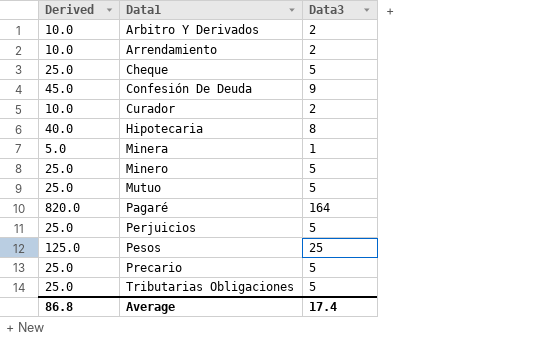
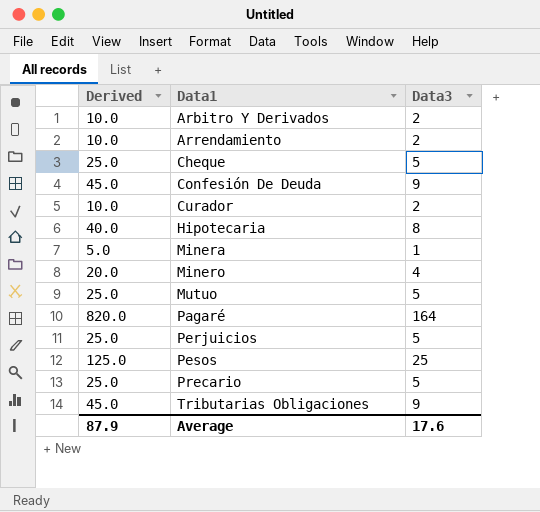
Minero | Derived: 25.0 -> 20.0
Minero | Data3: 5 -> 4
Tributarias Obligaciones | Derived: 25.0 -> 45.0
Tributarias Obligaciones | Data3: 5 -> 9
Average | Derived: 86.8 -> 87.9
Average | Data3: 17.4 -> 17.6

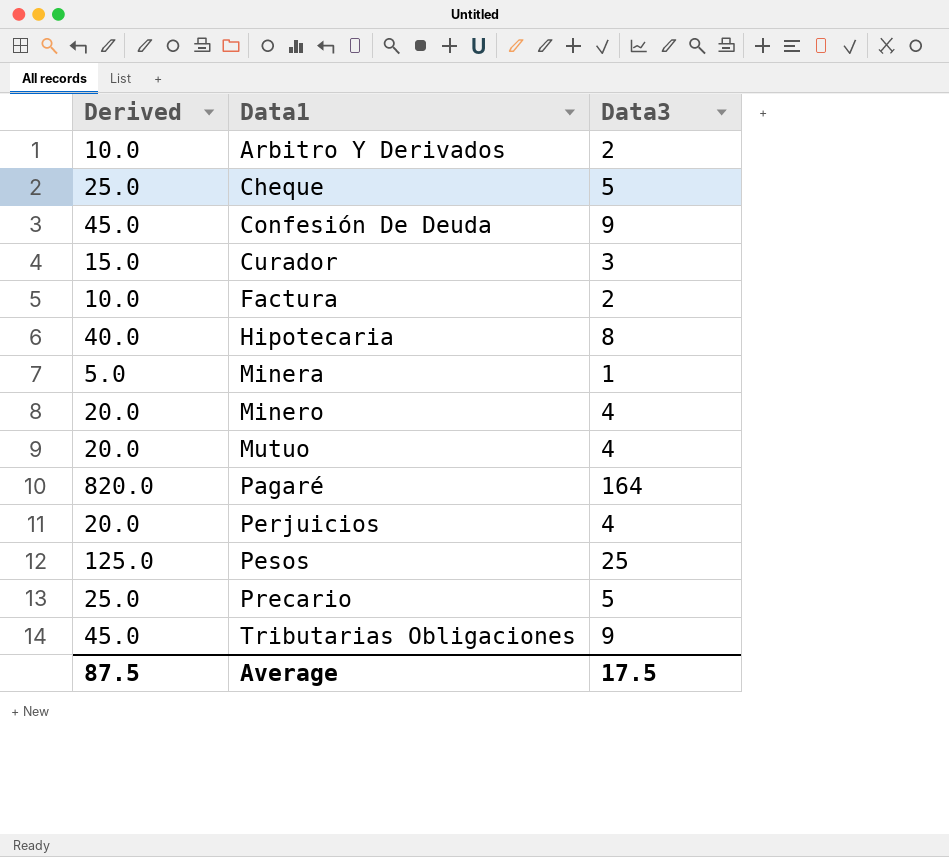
row Arrendamiento: 10.0 | 2 -> none
Curador | Derived: 10.0 -> 15.0
Curador | Data3: 2 -> 3
row Factura: none -> 10.0 | 2
Mutuo | Derived: 25.0 -> 20.0
Mutuo | Data3: 5 -> 4
Perjuicios | Derived: 25.0 -> 20.0
Perjuicios | Data3: 5 -> 4
Average | Derived: 87.9 -> 87.5
Average | Data3: 17.6 -> 17.5

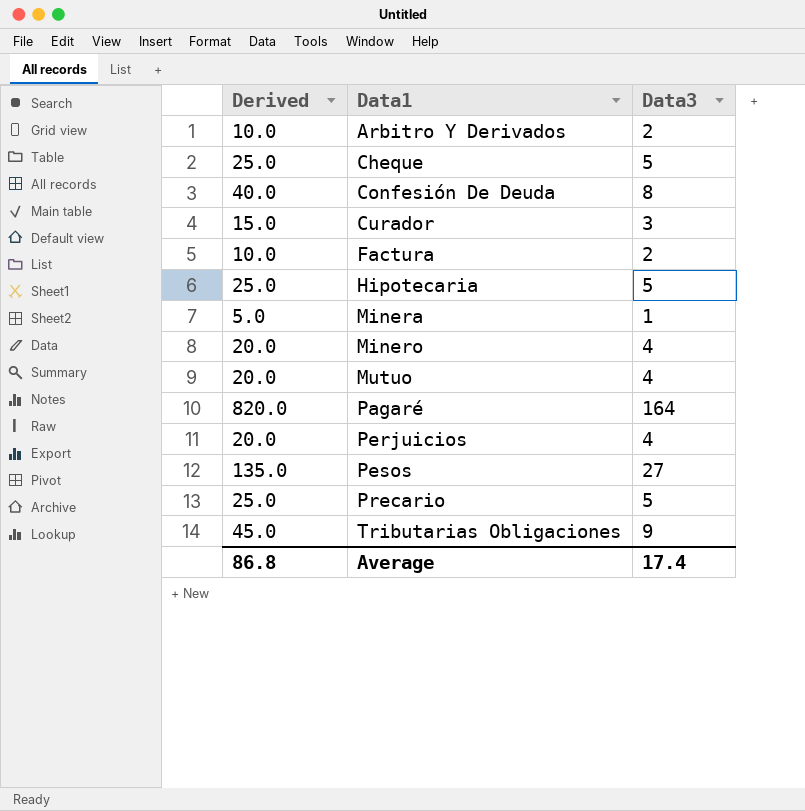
Confesión De Deuda | Derived: 45.0 -> 40.0
Confesión De Deuda | Data3: 9 -> 8
Hipotecaria | Derived: 40.0 -> 25.0
Hipotecaria | Data3: 8 -> 5
Pesos | Derived: 125.0 -> 135.0
Pesos | Data3: 25 -> 27
Average | Derived: 87.5 -> 86.8
Average | Data3: 17.5 -> 17.4

